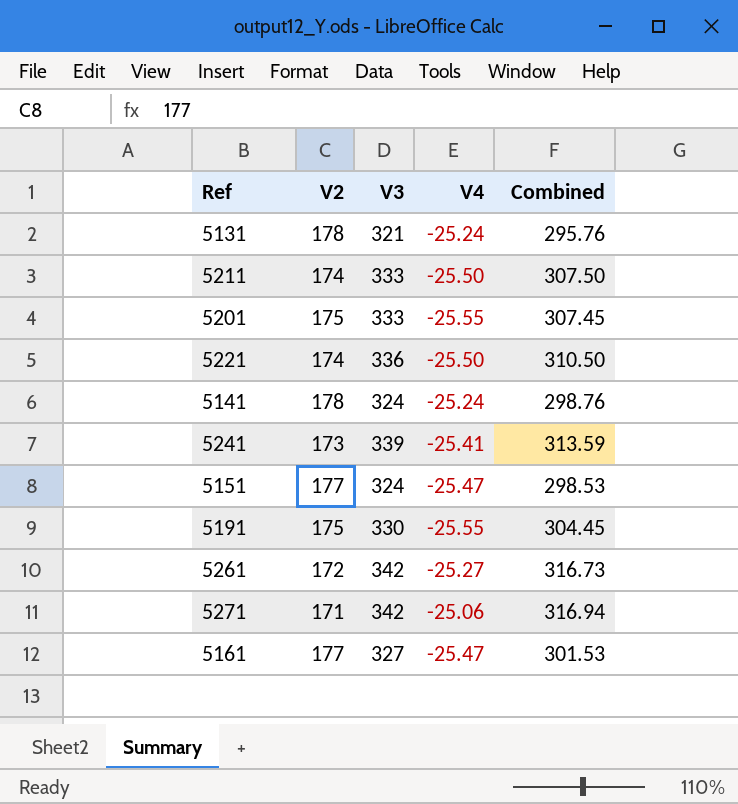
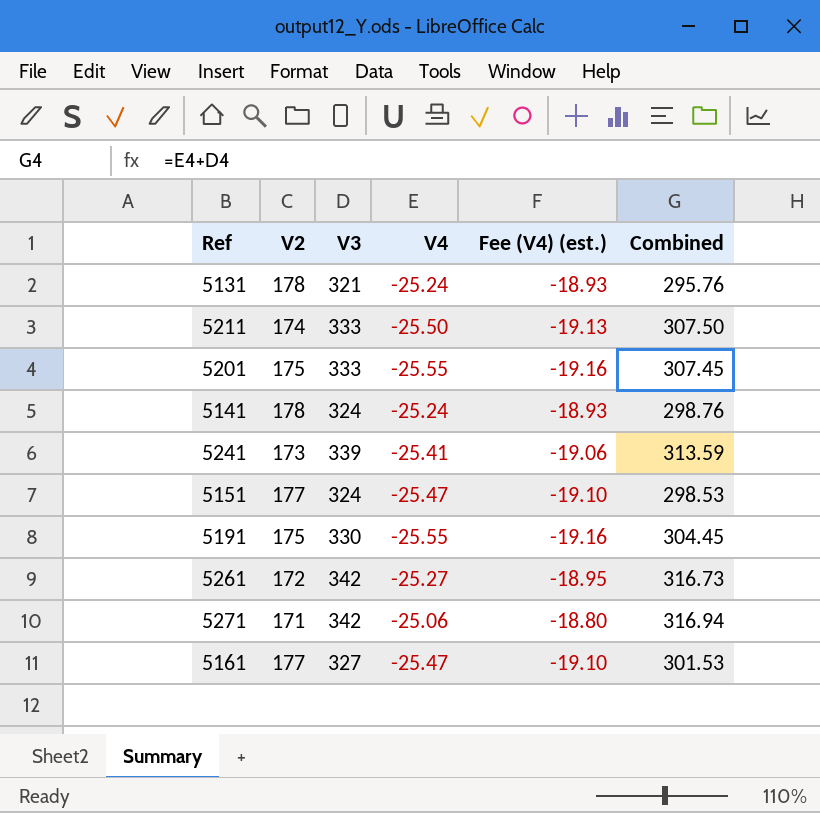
column Fee (V4) (est.) | formula: none -> [V4] * 0.75
row 5221: 174 | 336 | -25.50 | 310.50 -> none

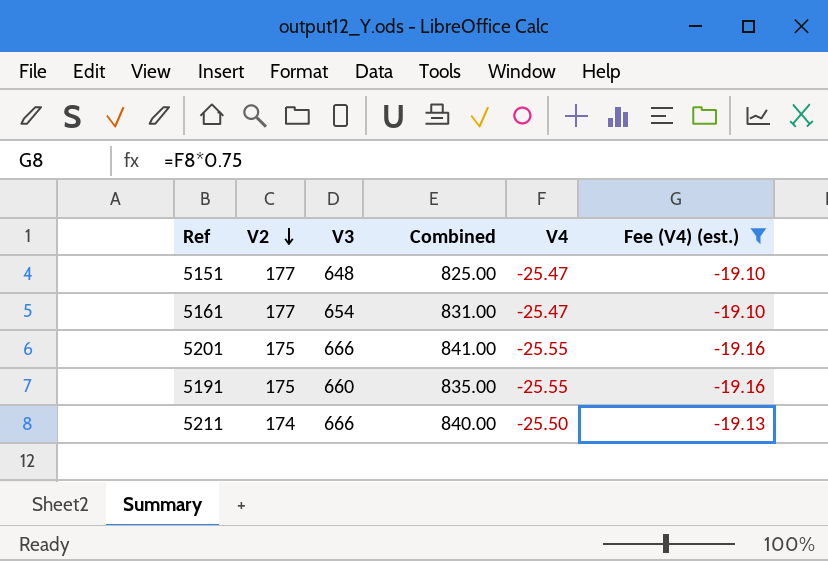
filter: none -> Fee (V4) (est.) <= -19.10
row order: none -> V2 descending
column Combined | formula: [V3] + [V4] -> [V2] + [V3]
column Combined | position: 6 -> 4
5151 | V3: 324 -> 648
5161 | V3: 327 -> 654
5201 | V3: 333 -> 666
5191 | V3: 330 -> 660
5211 | V3: 333 -> 666

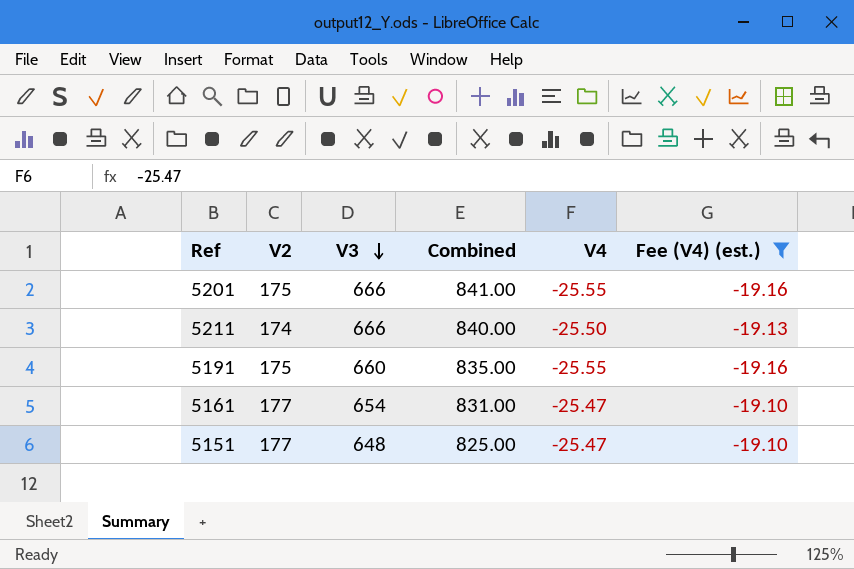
row order: V2 descending -> V3 descending

